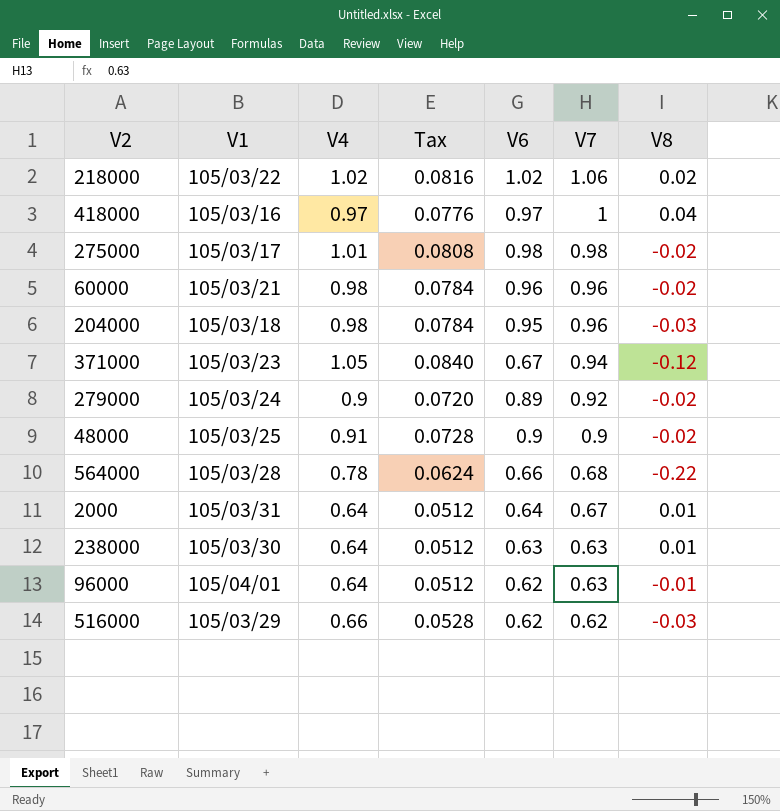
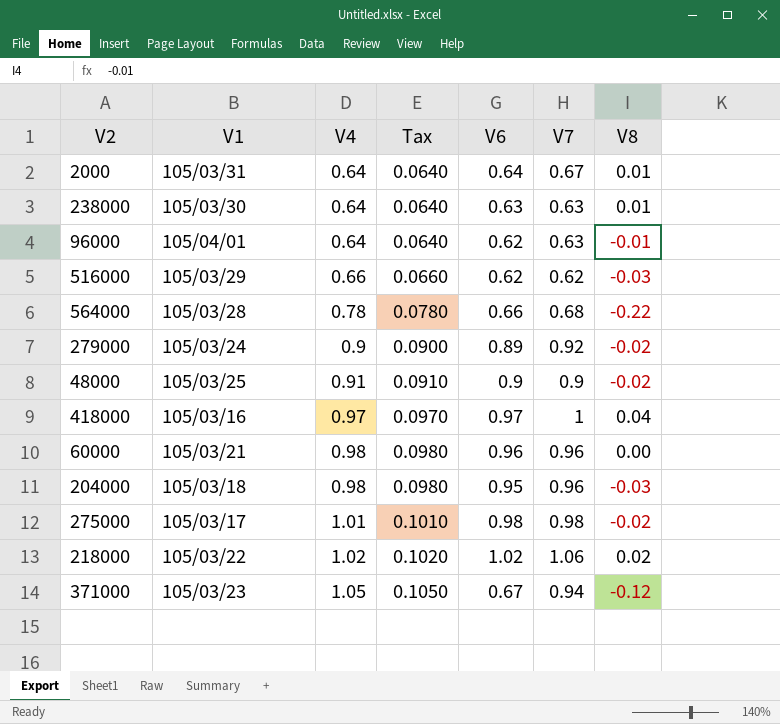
row order: V7 descending -> V4 ascending
column Tax | formula: [V4] * 0.08 -> [V4] * 0.1
60000 | V8: -0.02 -> 0.00

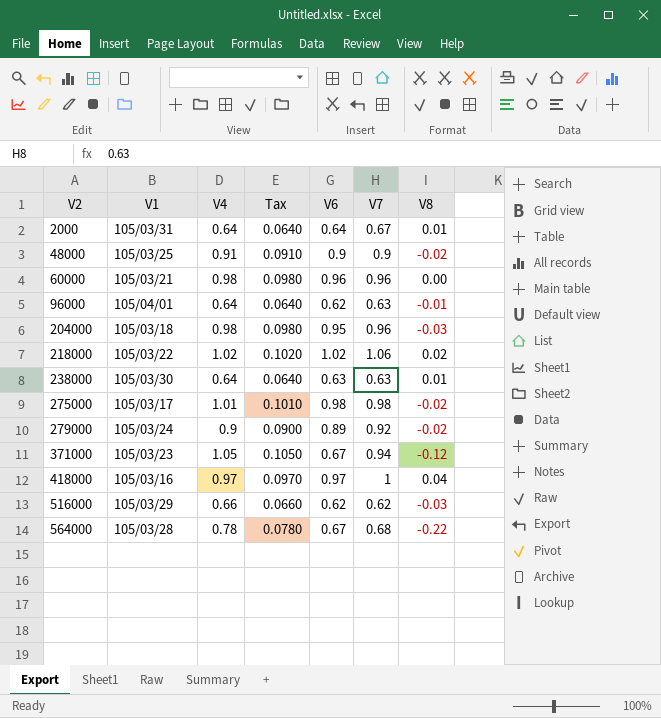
row order: V4 ascending -> V2 ascending
564000 | V6: 0.66 -> 0.67

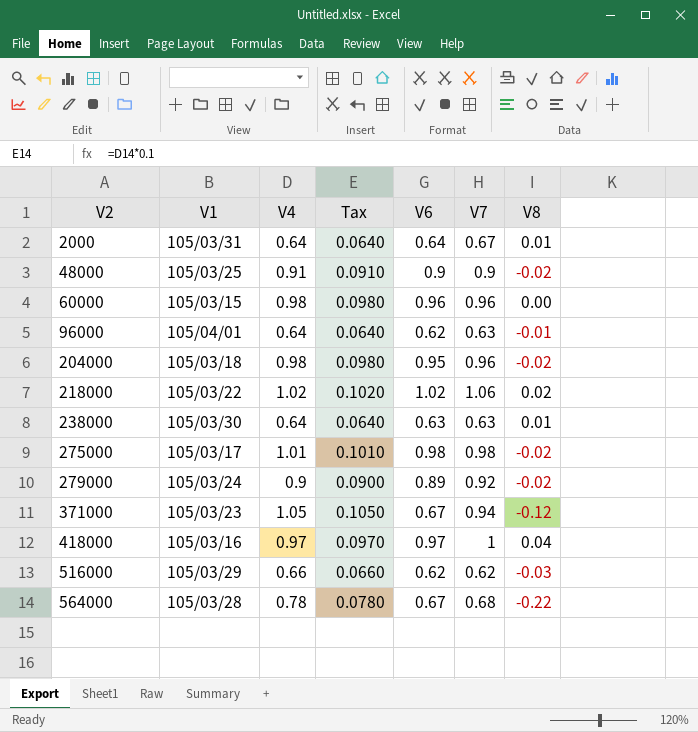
60000 | V1: 105/03/21 -> 105/03/15
204000 | V8: -0.03 -> -0.02

